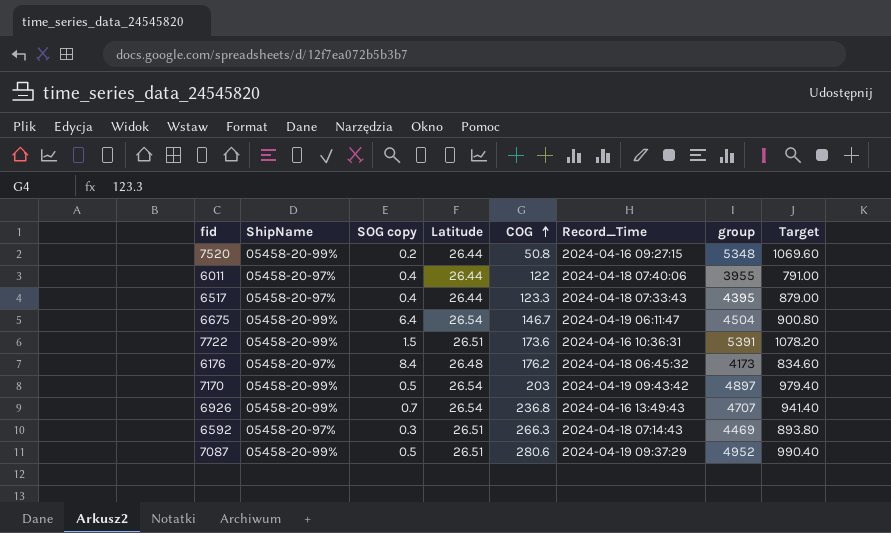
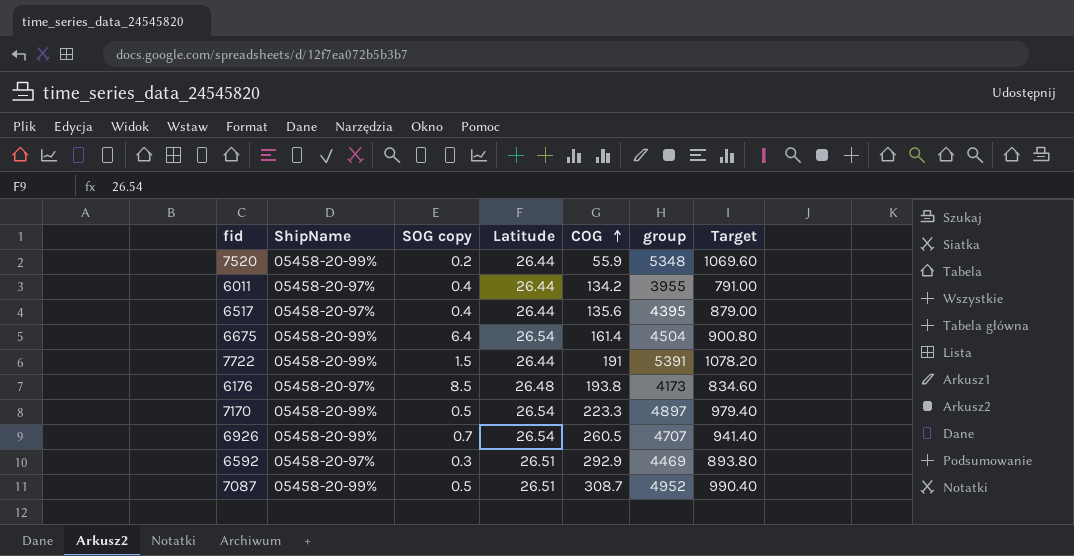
column Record_Time | position: 6 -> none
7520 | COG: 50.8 -> 55.9
6011 | COG: 122 -> 134.2
6517 | COG: 123.3 -> 135.6
6675 | COG: 146.7 -> 161.4
7722 | Latitude: 26.51 -> 26.44
7722 | COG: 173.6 -> 191
6176 | SOG copy: 8.4 -> 8.5
6176 | COG: 176.2 -> 193.8
7170 | COG: 203 -> 223.3
6926 | COG: 236.8 -> 260.5
6592 | COG: 266.3 -> 292.9
7087 | COG: 280.6 -> 308.7

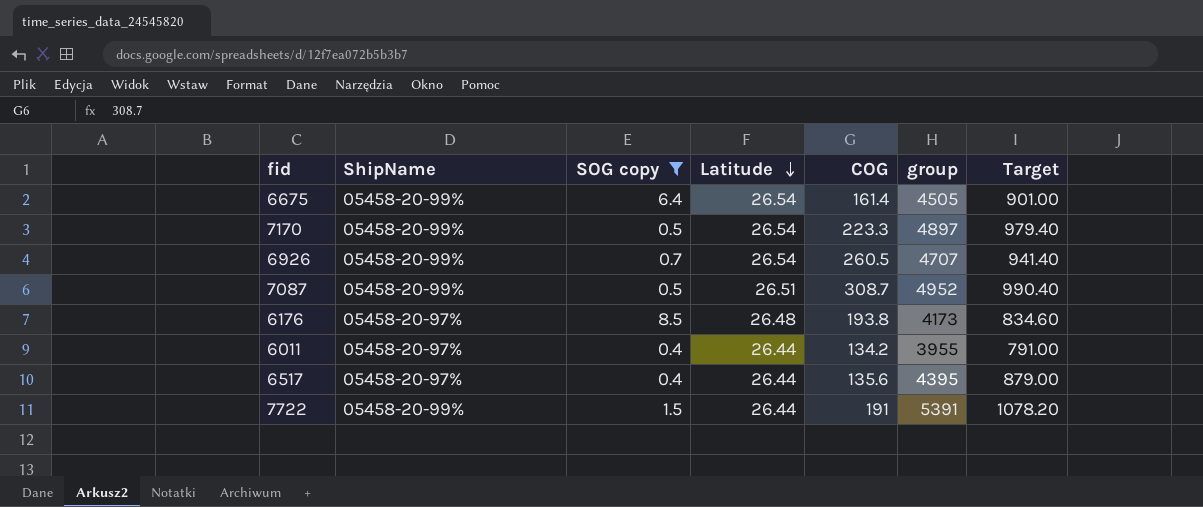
filter: none -> SOG copy >= 0.4
row order: COG ascending -> Latitude descending
6675 | group: 4504 -> 4505
6675 | Target: 900.80 -> 901.00

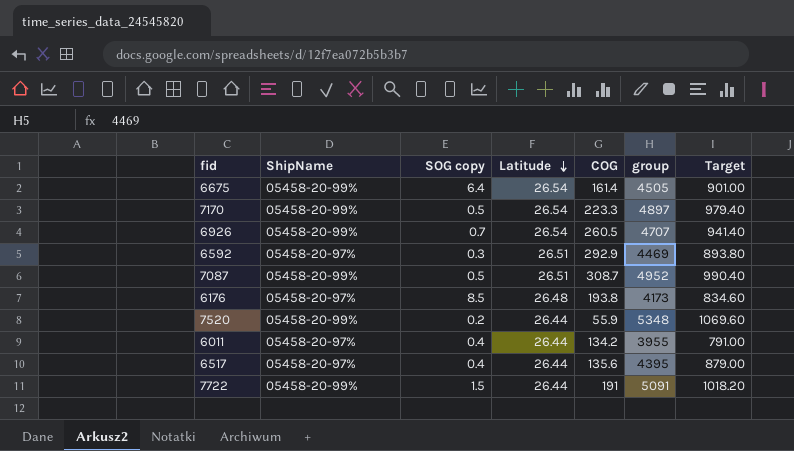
filter: SOG copy >= 0.4 -> none
7722 | group: 5391 -> 5091
7722 | Target: 1078.20 -> 1018.20

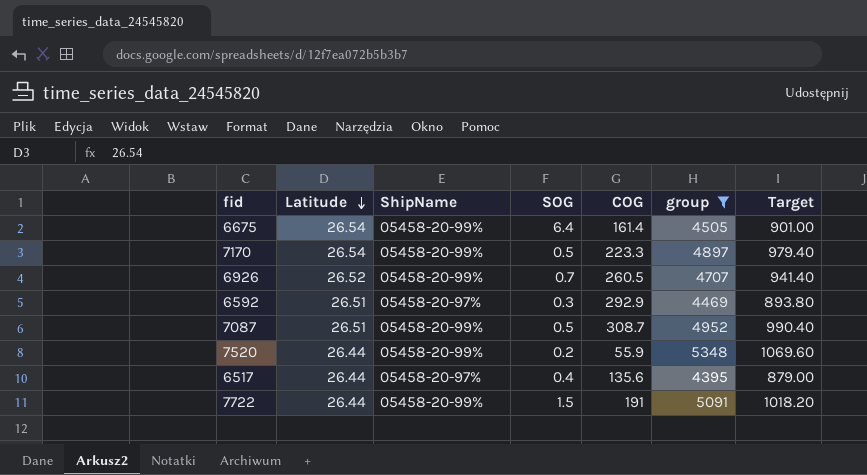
filter: none -> group >= 4395
column Latitude | position: 4 -> 2
column name: SOG copy -> SOG
6926 | Latitude: 26.54 -> 26.52

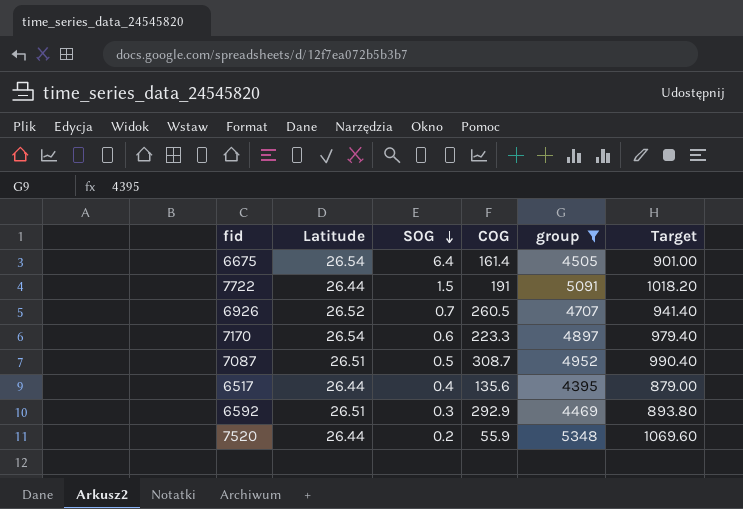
row order: Latitude descending -> SOG descending
column ShipName | position: 3 -> none
7170 | SOG: 0.5 -> 0.6

